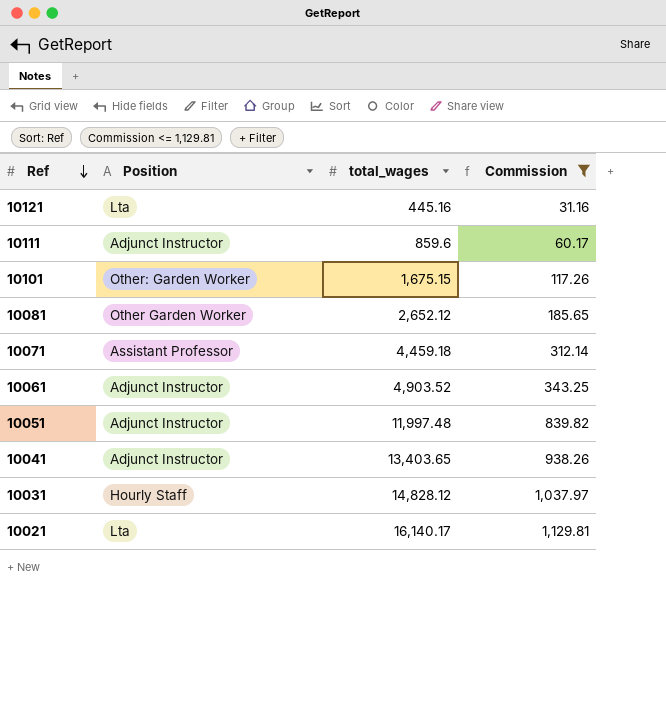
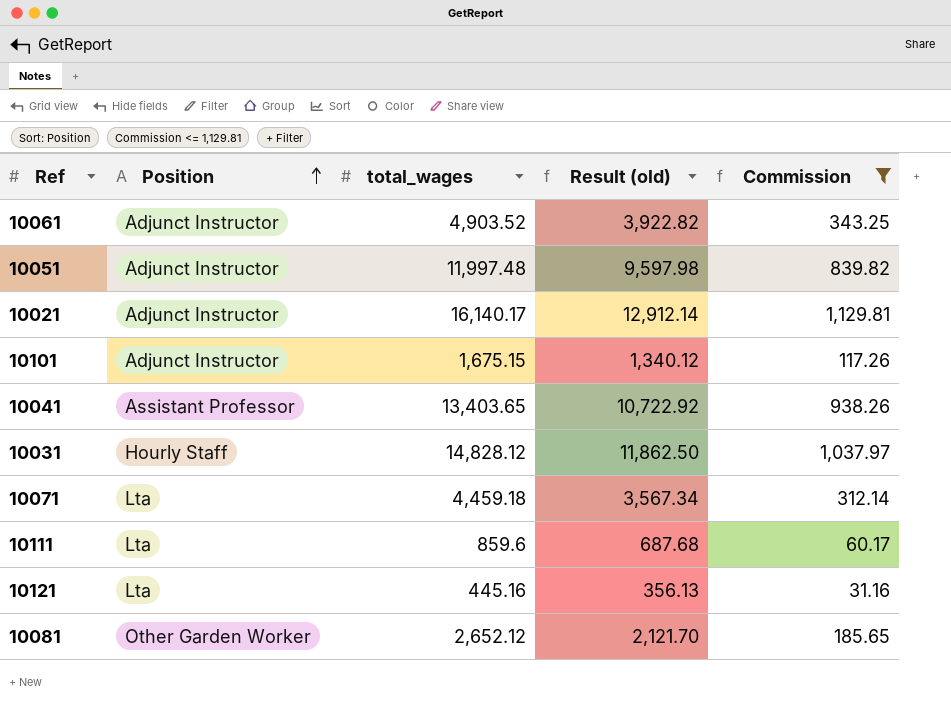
row order: Ref descending -> Position ascending
column Result (old) | formula: none -> [total_wages] * 0.8
10021 | Position: Lta -> Adjunct Instructor
10101 | Position: Other: Garden Worker -> Adjunct Instructor
10041 | Position: Adjunct Instructor -> Assistant Professor
10071 | Position: Assistant Professor -> Lta
10111 | Position: Adjunct Instructor -> Lta

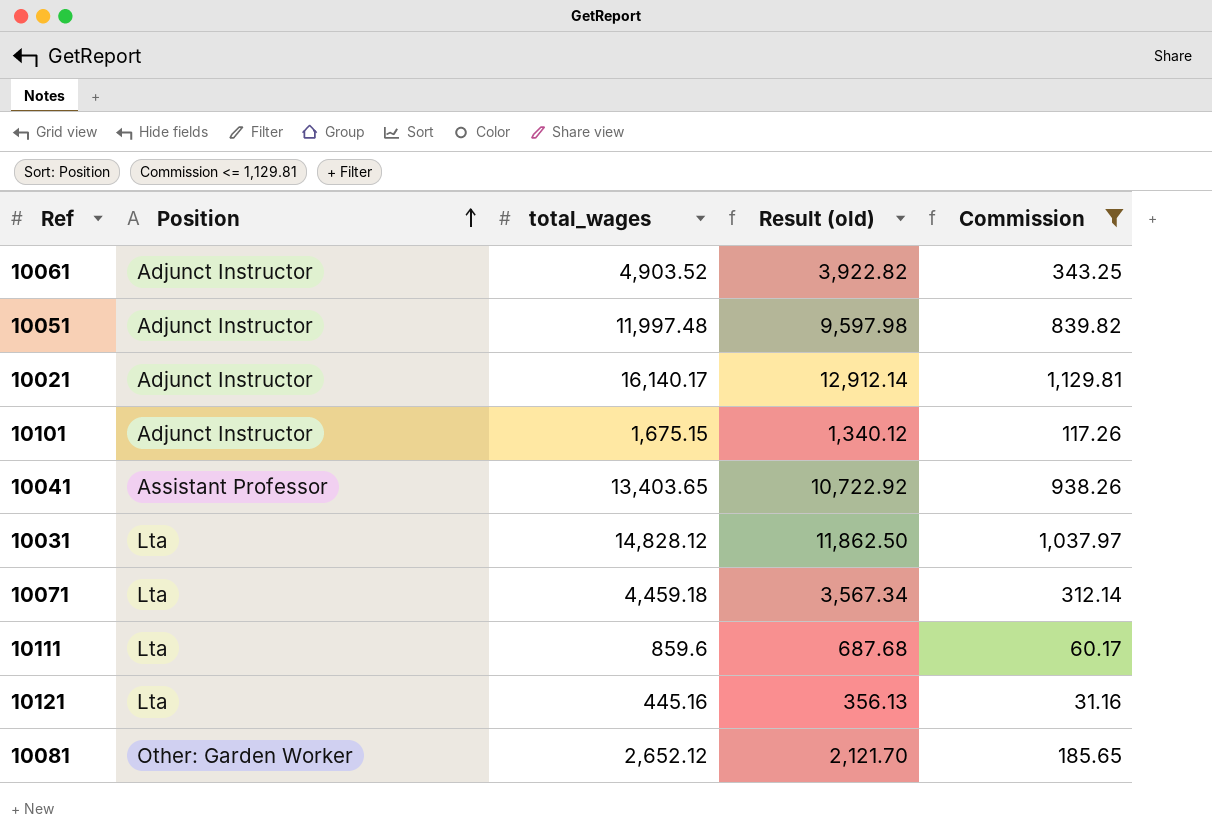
10031 | Position: Hourly Staff -> Lta
10081 | Position: Other Garden Worker -> Other: Garden Worker

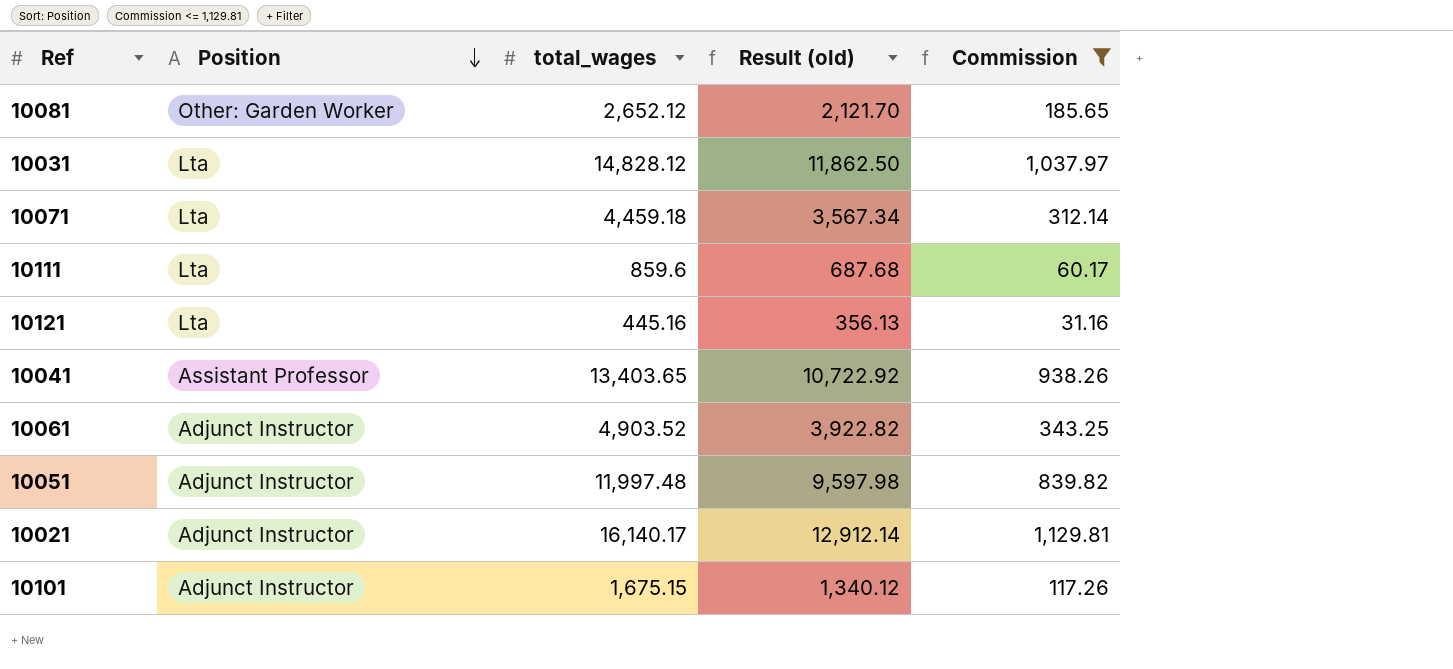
row order: Position ascending -> Position descending

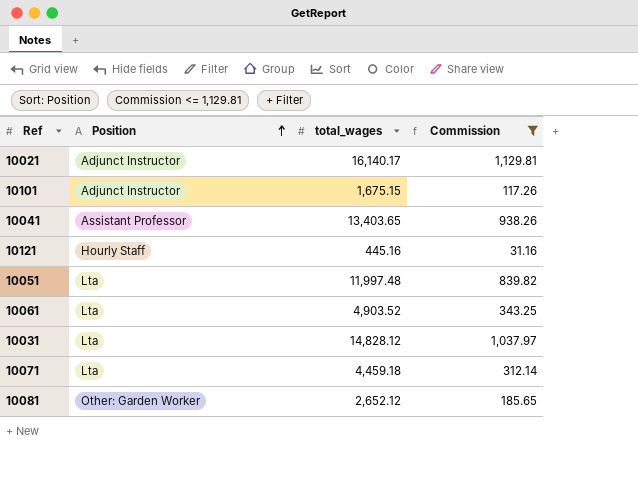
row order: Position descending -> Position ascending
column Result (old) | formula: [total_wages] * 0.8 -> none
row 10111: Lta | 859.6 | 687.68 | 60.17 -> none
10121 | Position: Lta -> Hourly Staff
10051 | Position: Adjunct Instructor -> Lta
10061 | Position: Adjunct Instructor -> Lta

